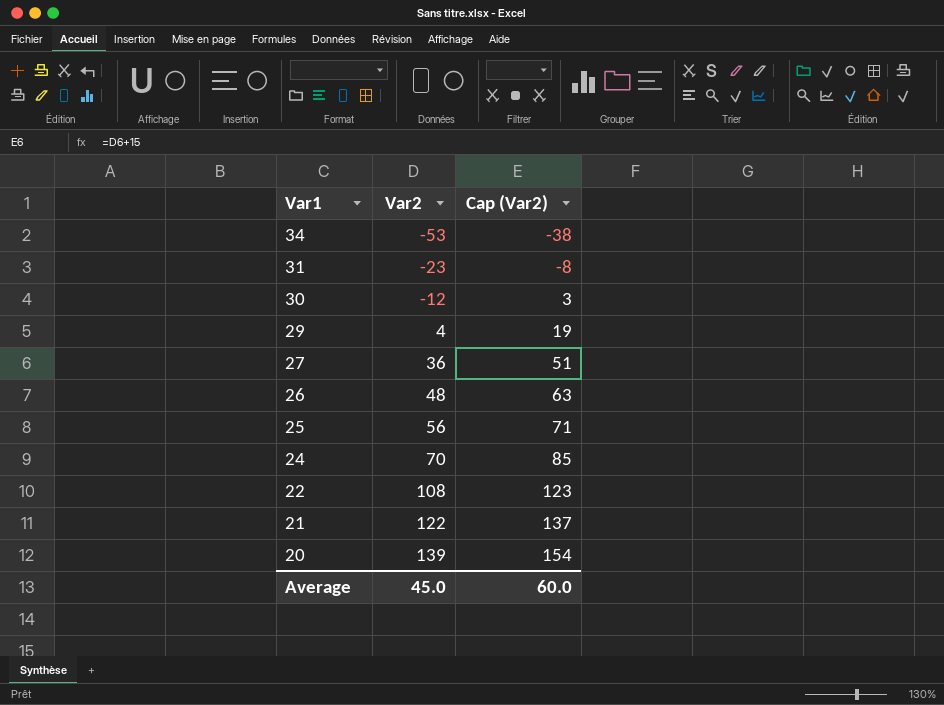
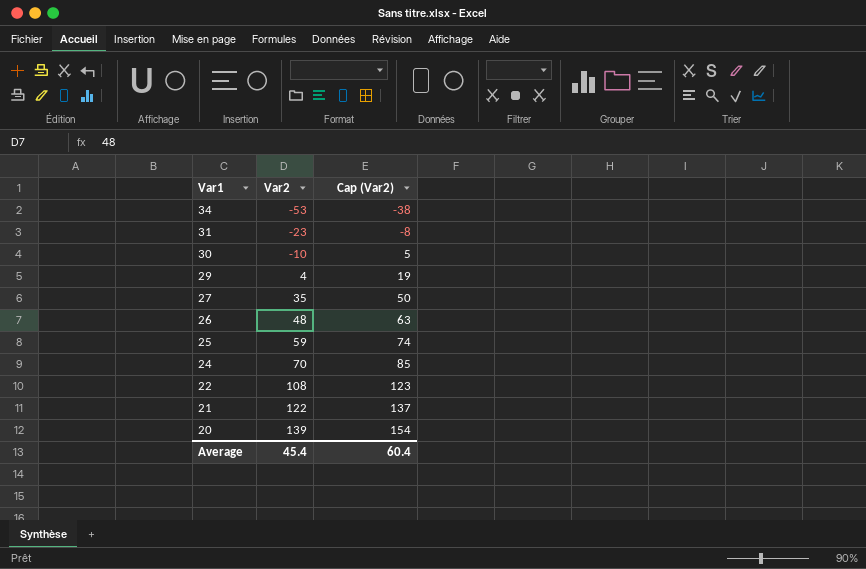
30 | Var2: -12 -> -10
30 | Cap (Var2): 3 -> 5
27 | Var2: 36 -> 35
27 | Cap (Var2): 51 -> 50
25 | Var2: 56 -> 59
25 | Cap (Var2): 71 -> 74
Average | Var2: 45.0 -> 45.4
Average | Cap (Var2): 60.0 -> 60.4

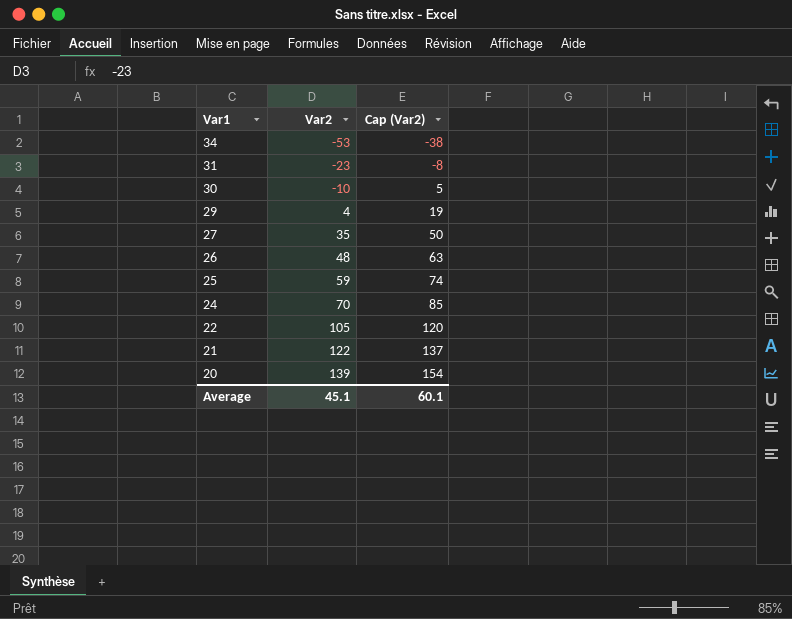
22 | Var2: 108 -> 105
22 | Cap (Var2): 123 -> 120
Average | Var2: 45.4 -> 45.1
Average | Cap (Var2): 60.4 -> 60.1

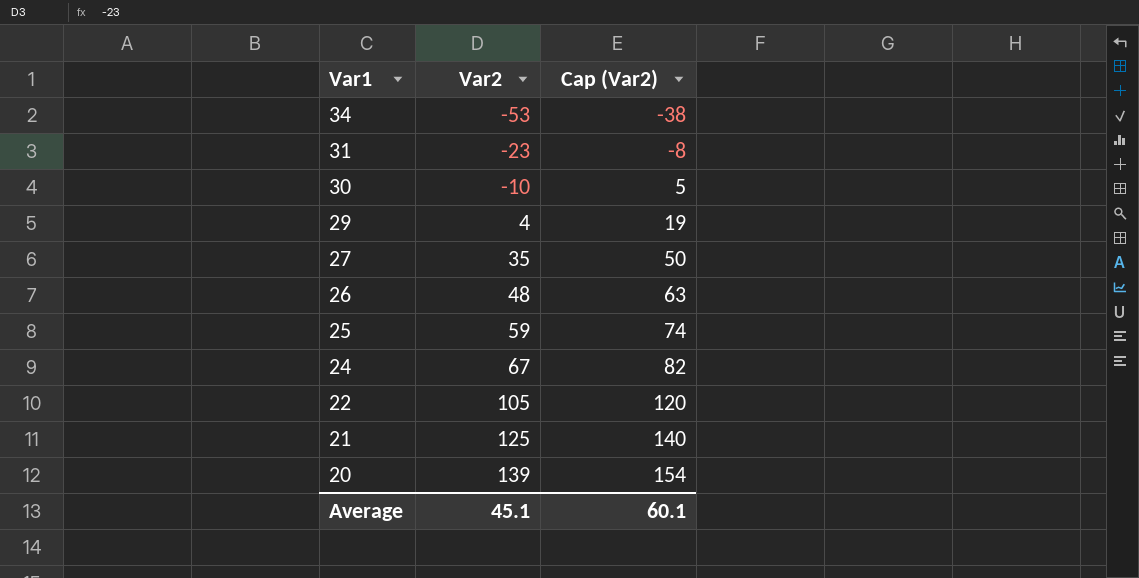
24 | Var2: 70 -> 67
24 | Cap (Var2): 85 -> 82
21 | Var2: 122 -> 125
21 | Cap (Var2): 137 -> 140

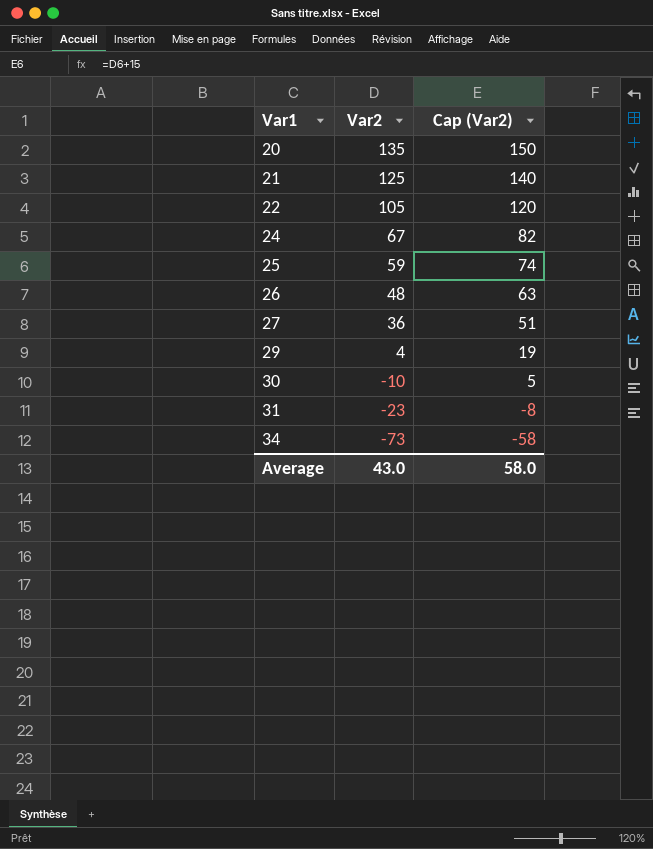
row order: Var1 descending -> Var1 ascending
20 | Var2: 139 -> 135
20 | Cap (Var2): 154 -> 150
27 | Var2: 35 -> 36
27 | Cap (Var2): 50 -> 51
34 | Var2: -53 -> -73
34 | Cap (Var2): -38 -> -58
Average | Var2: 45.1 -> 43.0
Average | Cap (Var2): 60.1 -> 58.0

